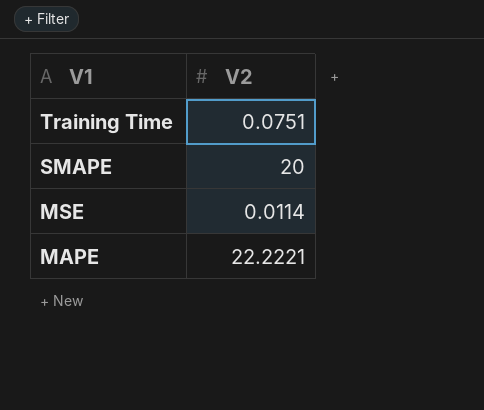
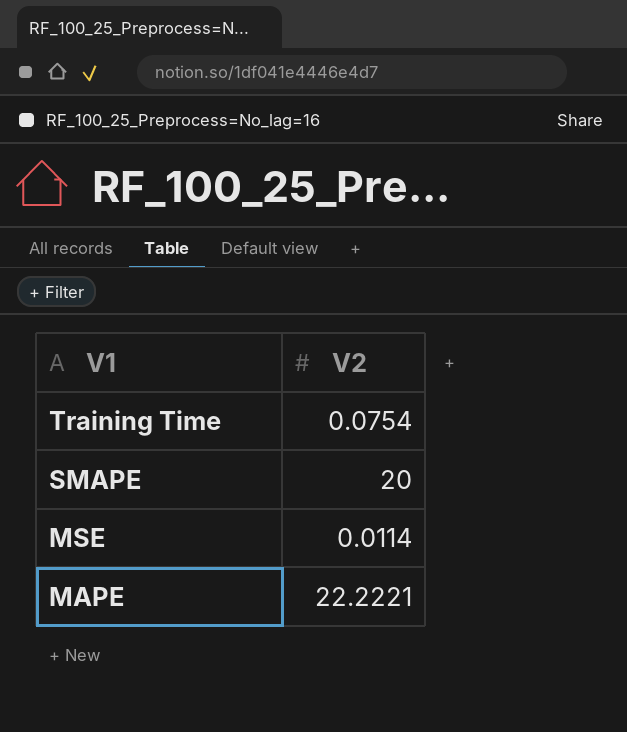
Training Time | V2: 0.0751 -> 0.0754

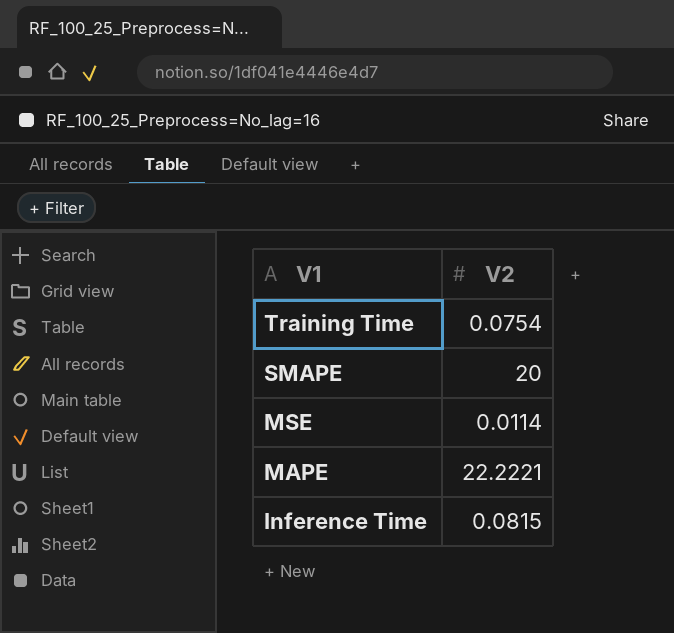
row Inference Time: none -> 0.0815

